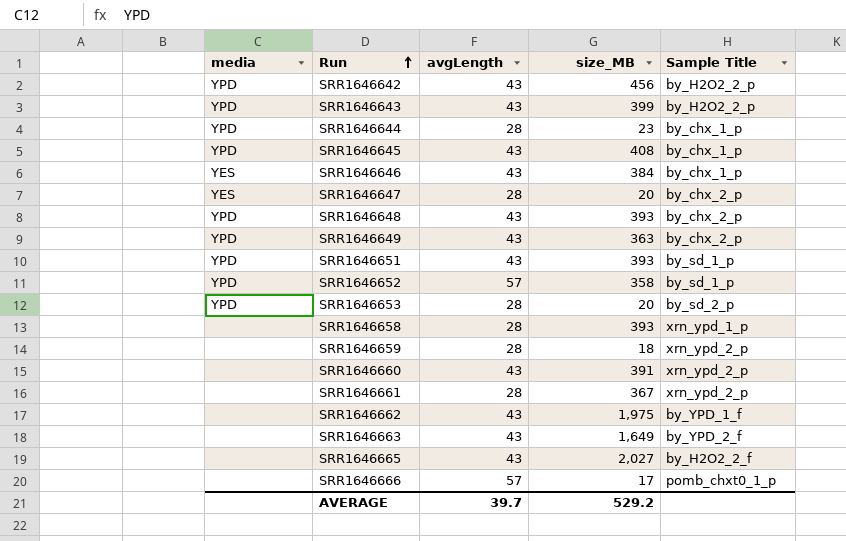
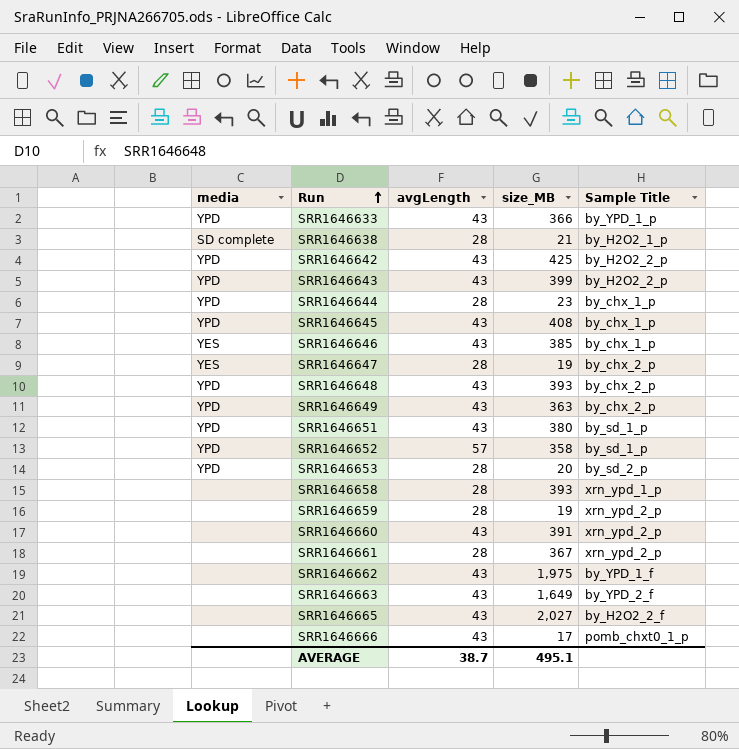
row SRR1646633: none -> YPD | 43 | 366 | by_YPD_1_p
row SRR1646638: none -> SD complete | 28 | 21 | by_H2O2_1_p
SRR1646642 | size_MB: 456 -> 425
SRR1646646 | size_MB: 384 -> 385
SRR1646647 | size_MB: 20 -> 19
SRR1646651 | size_MB: 393 -> 380
SRR1646659 | size_MB: 18 -> 19
SRR1646666 | avgLength: 57 -> 43
AVERAGE | avgLength: 39.7 -> 38.7
AVERAGE | size_MB: 529.2 -> 495.1

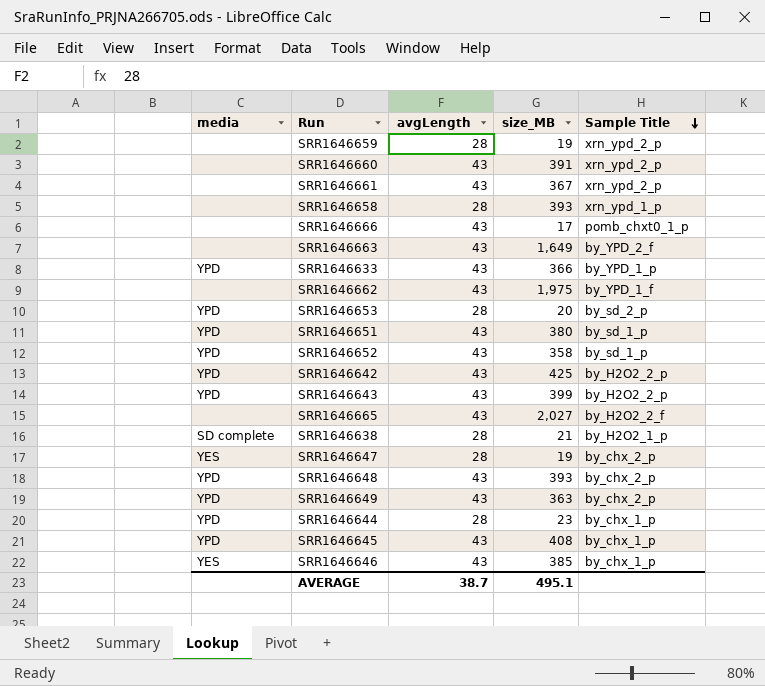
row order: Run ascending -> Sample Title descending
SRR1646661 | avgLength: 28 -> 43
SRR1646652 | avgLength: 57 -> 43

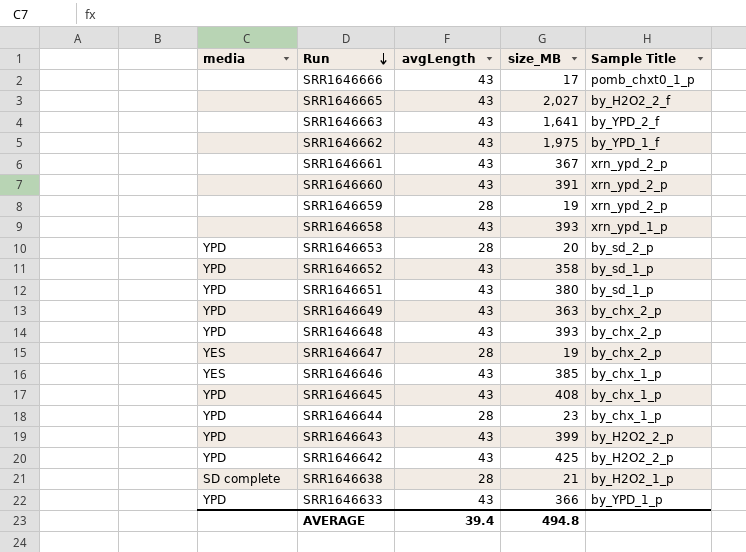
row order: Sample Title descending -> Run descending
SRR1646663 | size_MB: 1,649 -> 1,641
SRR1646658 | avgLength: 28 -> 43
AVERAGE | avgLength: 38.7 -> 39.4
AVERAGE | size_MB: 495.1 -> 494.8

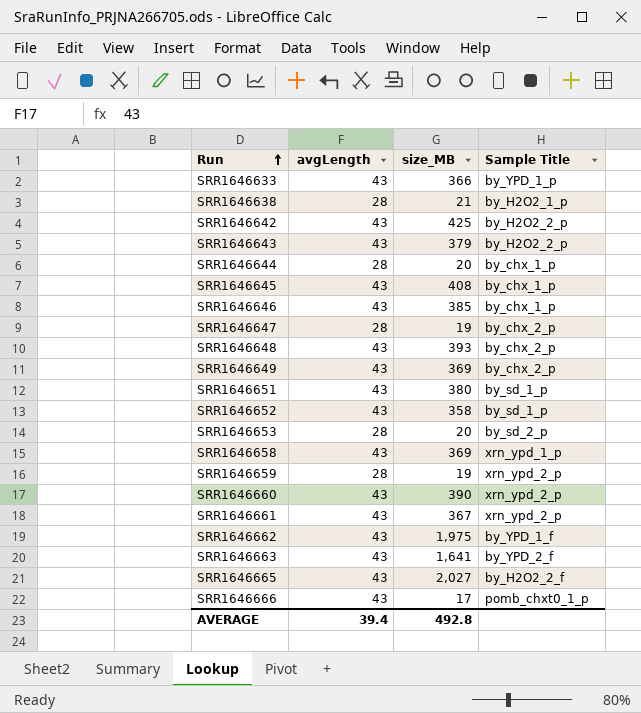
row order: Run descending -> Run ascending
column media | position: 1 -> none
SRR1646643 | size_MB: 399 -> 379
SRR1646644 | size_MB: 23 -> 20
SRR1646649 | size_MB: 363 -> 369
SRR1646658 | size_MB: 393 -> 369
SRR1646660 | size_MB: 391 -> 390
AVERAGE | size_MB: 494.8 -> 492.8

